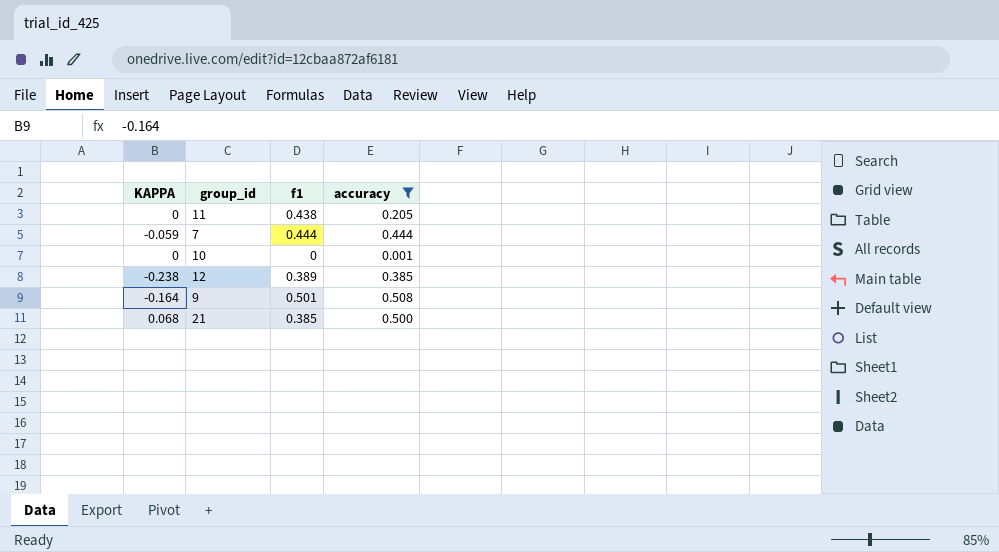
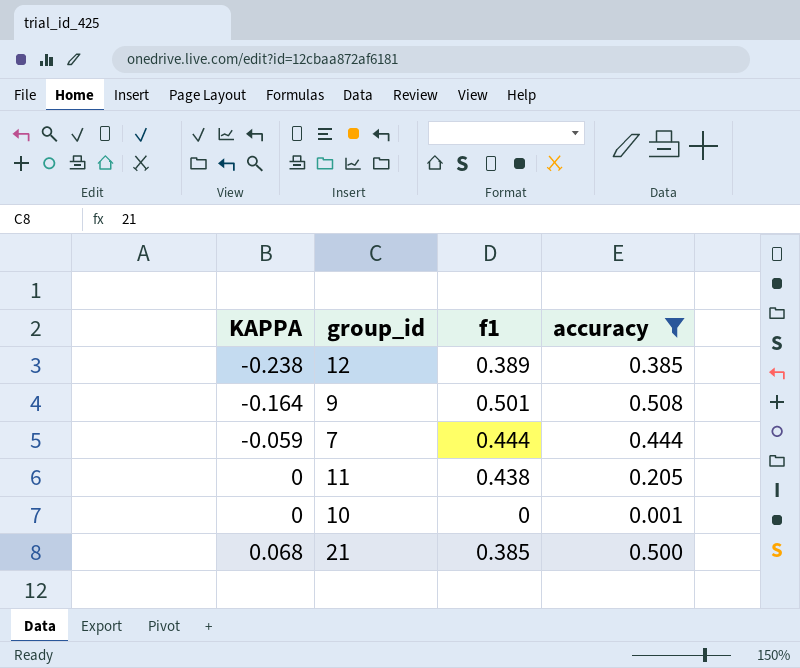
row order: none -> KAPPA ascending

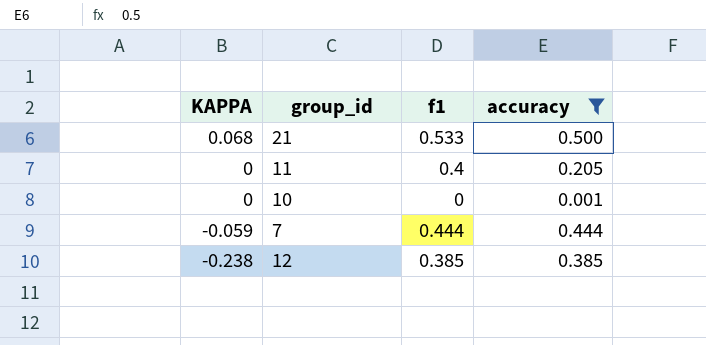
row order: KAPPA ascending -> KAPPA descending
row 9: -0.164 | 0.501 | 0.508 -> none
21 | f1: 0.385 -> 0.533
11 | f1: 0.438 -> 0.4
12 | f1: 0.389 -> 0.385

